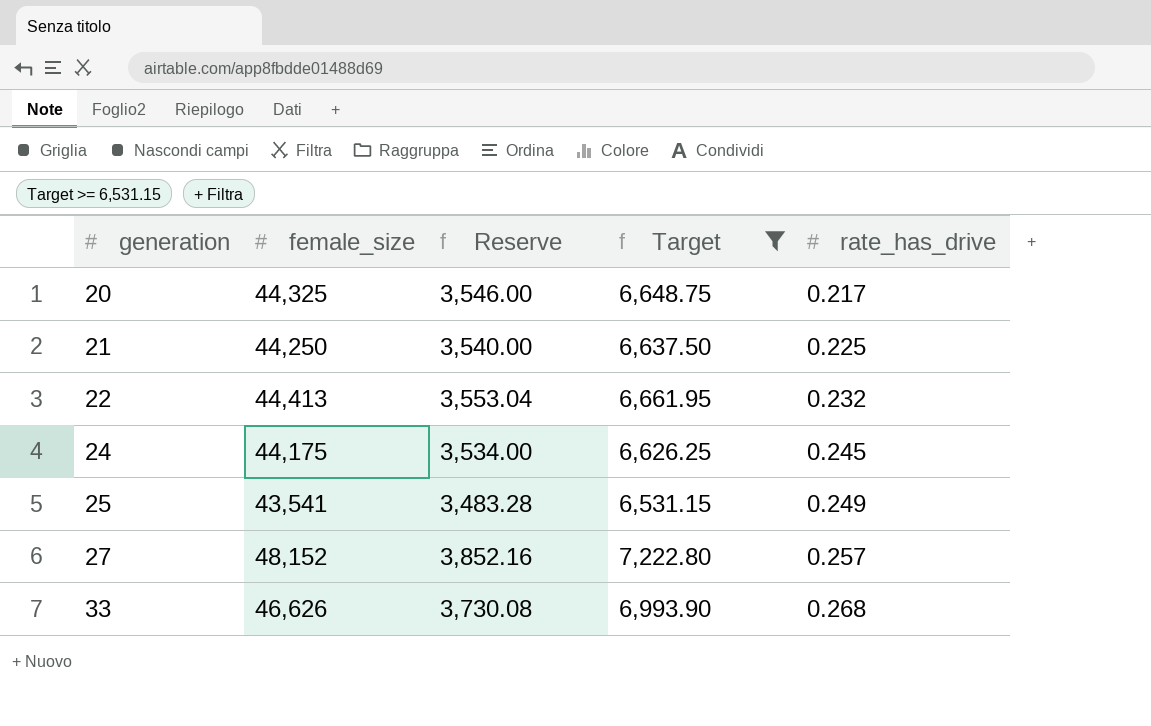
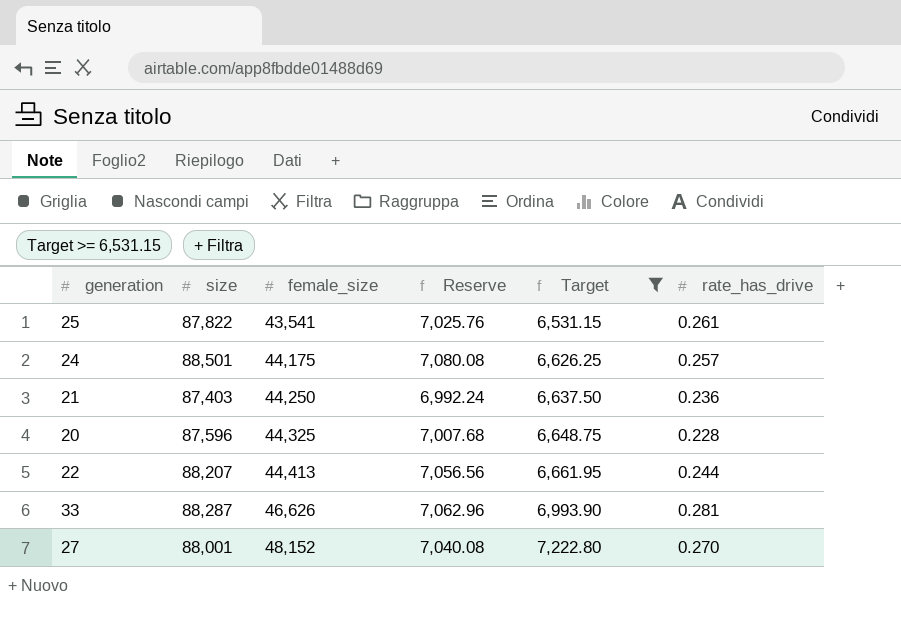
row order: generation ascending -> female_size ascending
column size | position: none -> 2
column Reserve | formula: [female_size] * 0.08 -> [size] * 0.08
25 | rate_has_drive: 0.249 -> 0.261
24 | rate_has_drive: 0.245 -> 0.257
21 | rate_has_drive: 0.225 -> 0.236
20 | rate_has_drive: 0.217 -> 0.228
22 | rate_has_drive: 0.232 -> 0.244
33 | rate_has_drive: 0.268 -> 0.281
27 | rate_has_drive: 0.257 -> 0.270

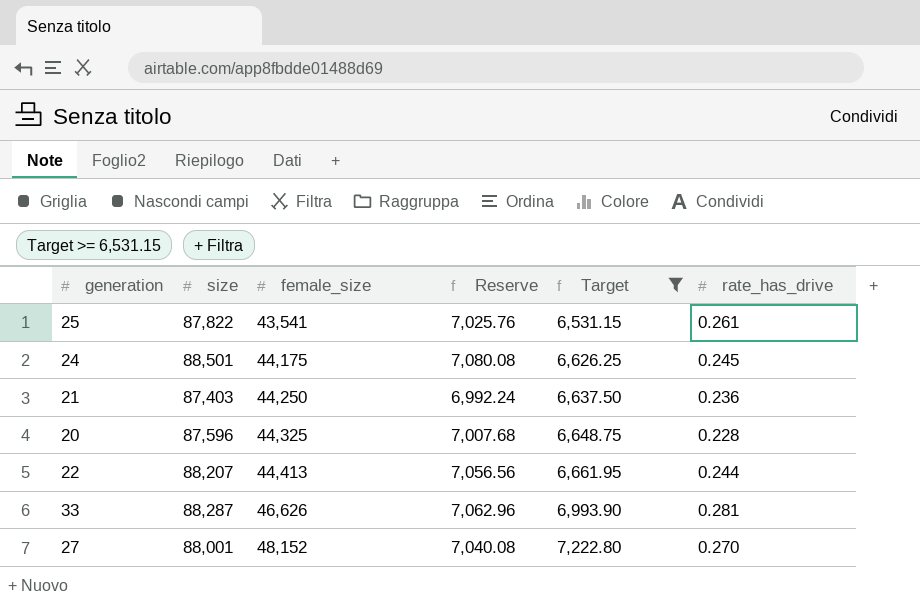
24 | rate_has_drive: 0.257 -> 0.245

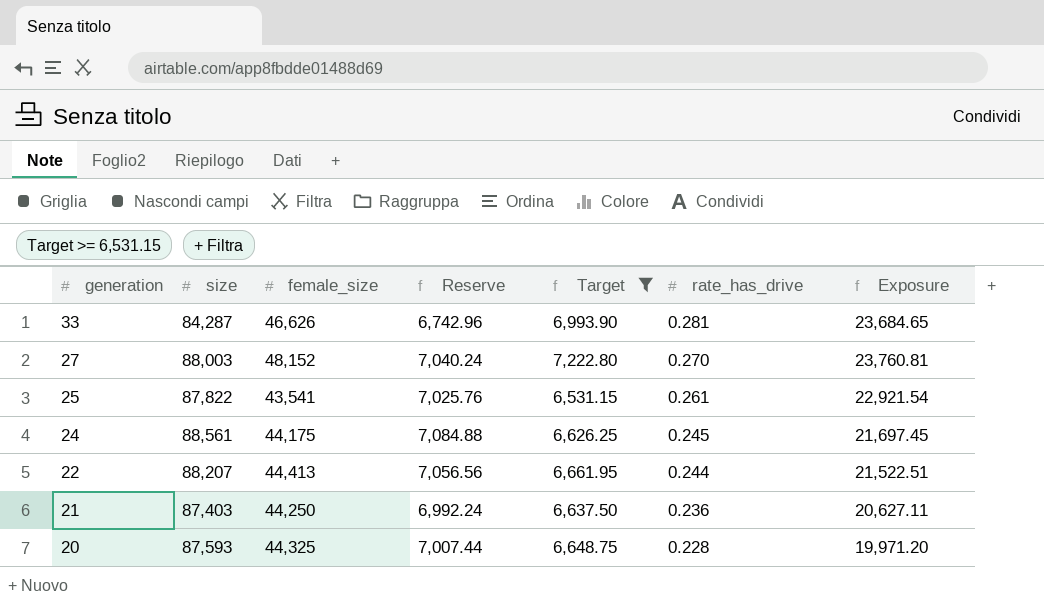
row order: female_size ascending -> generation descending
column Exposure | formula: none -> [size] * [rate_has_drive]
33 | size: 88,287 -> 84,287
33 | Reserve: 7,062.96 -> 6,742.96
27 | size: 88,001 -> 88,003
27 | Reserve: 7,040.08 -> 7,040.24
24 | size: 88,501 -> 88,561
24 | Reserve: 7,080.08 -> 7,084.88
20 | size: 87,596 -> 87,593
20 | Reserve: 7,007.68 -> 7,007.44

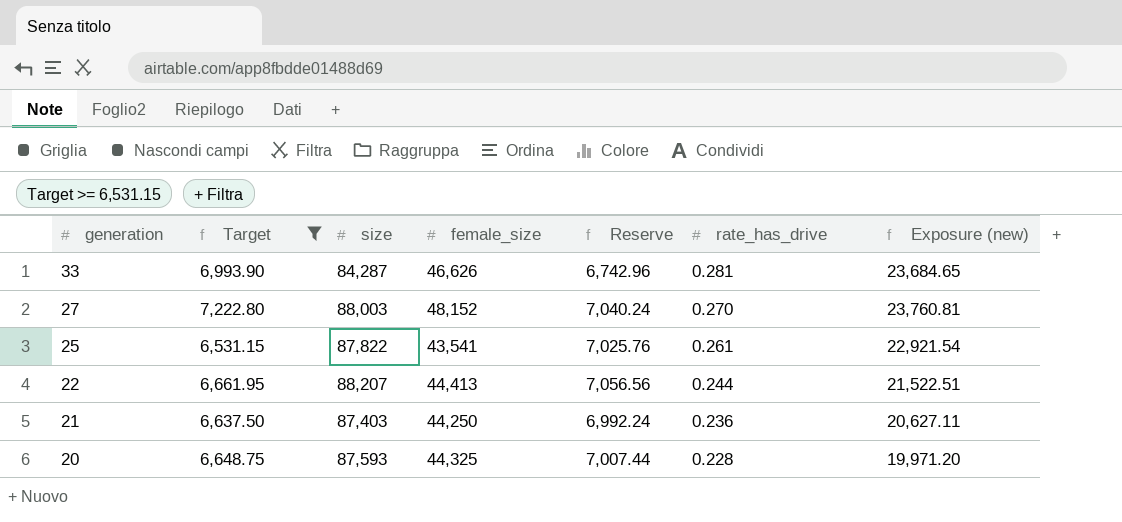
column Target | position: 5 -> 2
column name: Exposure -> Exposure (new)
row 24: 88,561 | 44,175 | 7,084.88 | 6,626.25 | 0.245 | 21,697.45 -> none

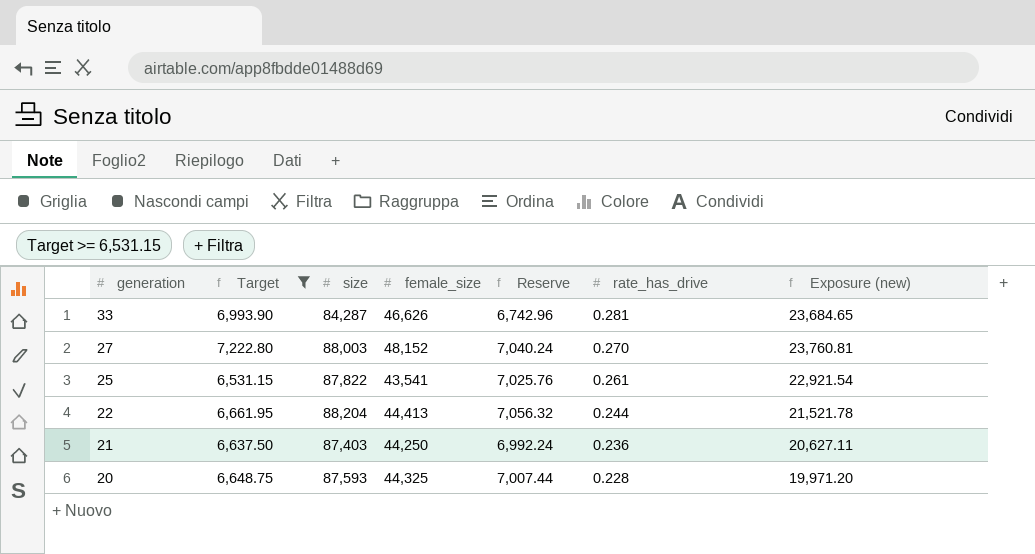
22 | size: 88,207 -> 88,204
22 | Reserve: 7,056.56 -> 7,056.32
22 | Exposure (new): 21,522.51 -> 21,521.78

